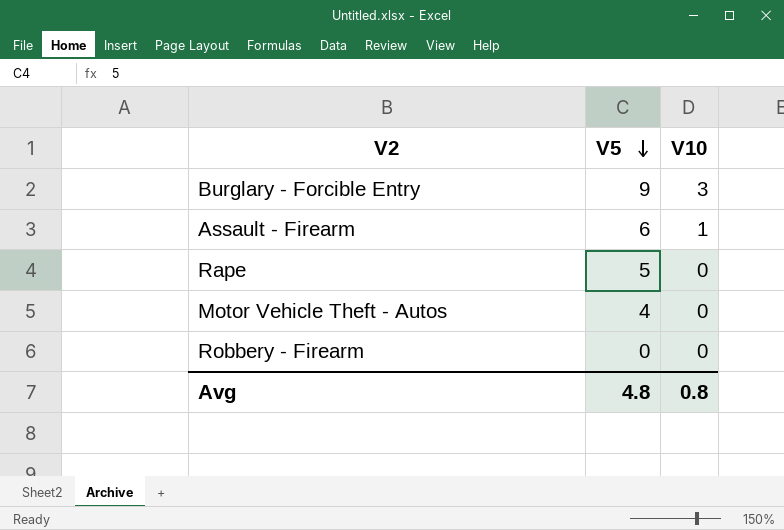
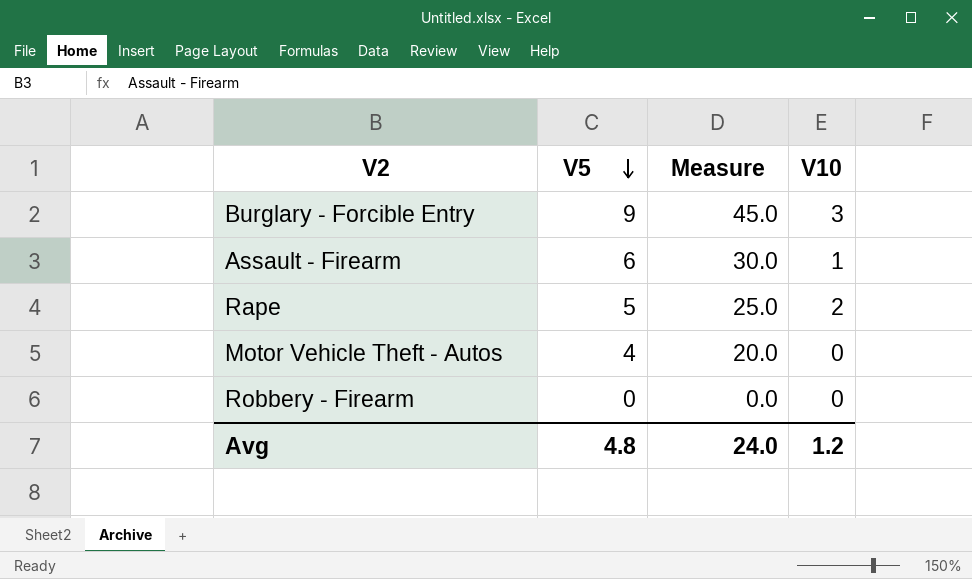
column Measure | formula: none -> [V5] * 5
Rape | V10: 0 -> 2
Avg | V10: 0.8 -> 1.2

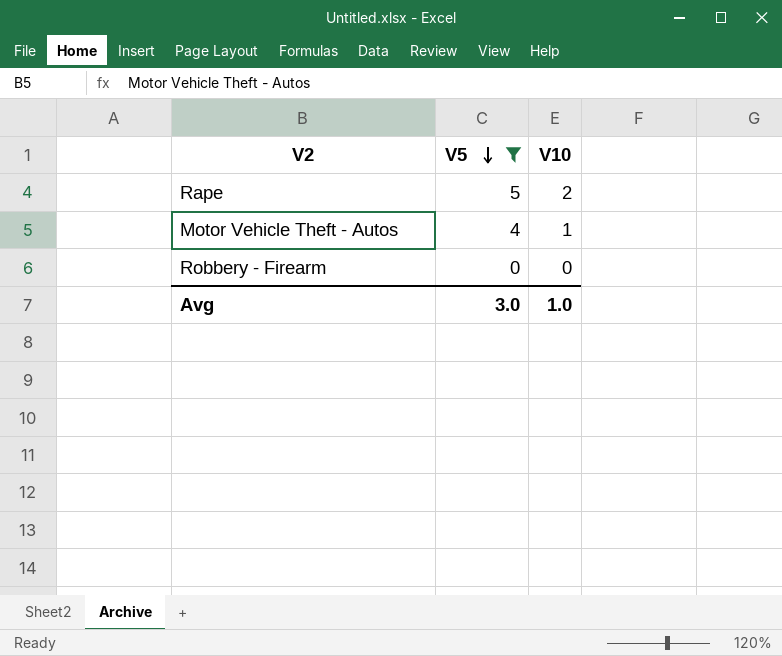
filter: none -> V5 <= 5
column Measure | formula: [V5] * 5 -> none
Motor Vehicle Theft - Autos | V10: 0 -> 1
Avg | V5: 4.8 -> 3.0
Avg | V10: 1.2 -> 1.0

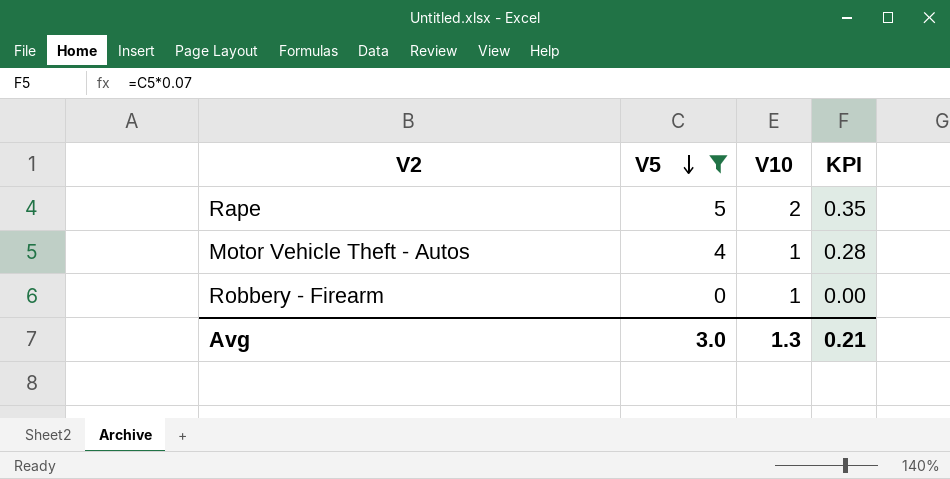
column KPI | formula: none -> [V5] * 0.07
Robbery - Firearm | V10: 0 -> 1
Avg | V10: 1.0 -> 1.3

